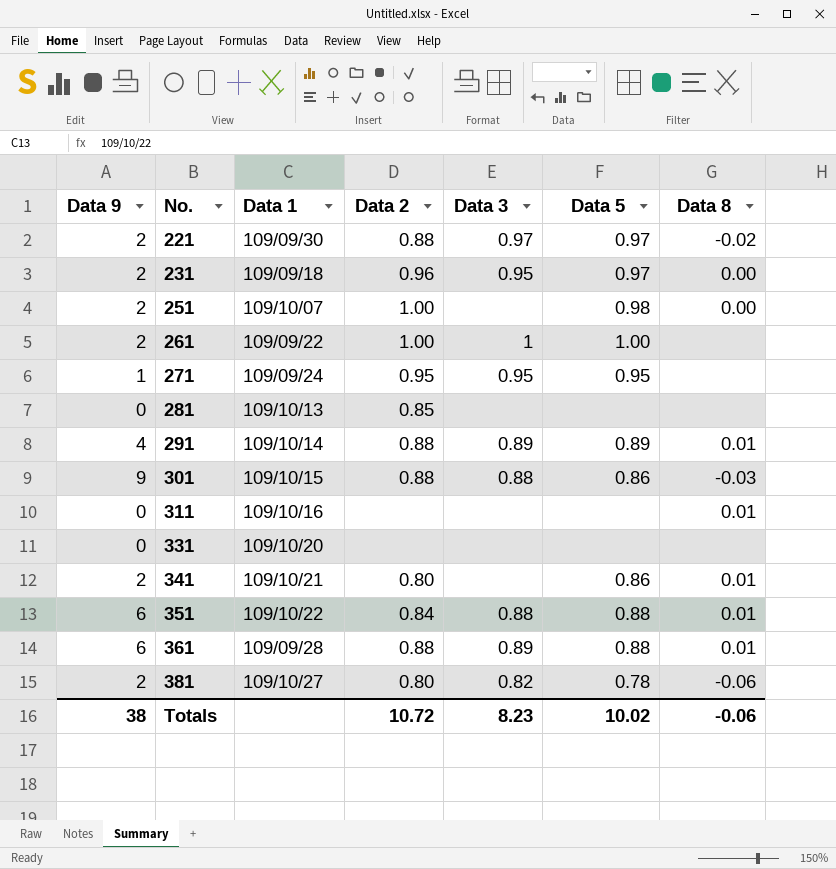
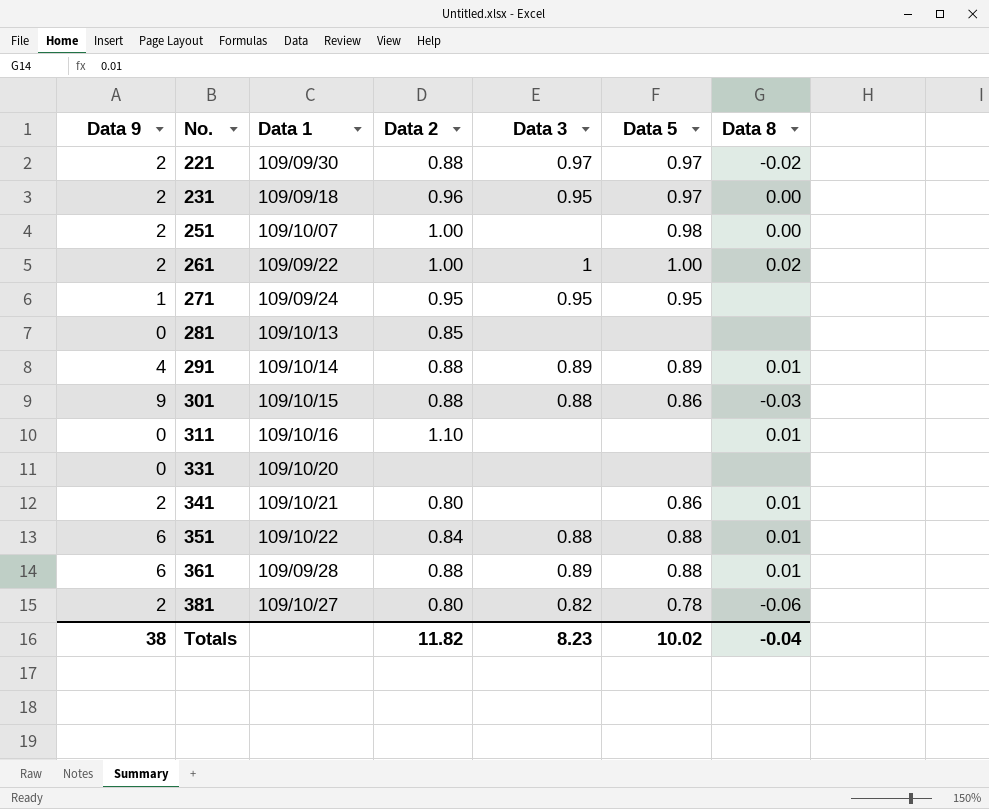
261 | Data 8: none -> 0.02
311 | Data 2: none -> 1.10
Totals | Data 2: 10.72 -> 11.82
Totals | Data 8: -0.06 -> -0.04

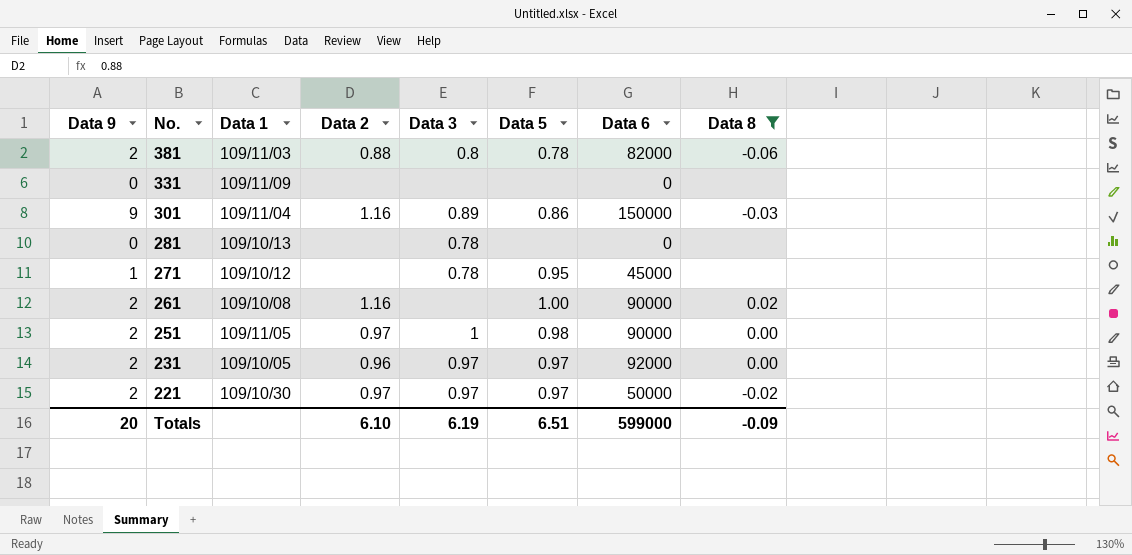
filter: none -> Data 8 != 0.01
row order: No. ascending -> No. descending
column Data 6 | position: none -> 7
381 | Data 1: 109/10/27 -> 109/11/03
381 | Data 2: 0.80 -> 0.88
381 | Data 3: 0.82 -> 0.8
331 | Data 1: 109/10/20 -> 109/11/09
301 | Data 1: 109/10/15 -> 109/11/04
301 | Data 2: 0.88 -> 1.16
301 | Data 3: 0.88 -> 0.89
281 | Data 2: 0.85 -> none
281 | Data 3: none -> 0.78
271 | Data 1: 109/09/24 -> 109/10/12
271 | Data 2: 0.95 -> none
271 | Data 3: 0.95 -> 0.78
261 | Data 1: 109/09/22 -> 109/10/08
261 | Data 2: 1.00 -> 1.16
261 | Data 3: 1 -> none
251 | Data 1: 109/10/07 -> 109/11/05
251 | Data 2: 1.00 -> 0.97
251 | Data 3: none -> 1
231 | Data 1: 109/09/18 -> 109/10/05
231 | Data 3: 0.95 -> 0.97
221 | Data 1: 109/09/30 -> 109/10/30
221 | Data 2: 0.88 -> 0.97
Totals | Data 9: 38 -> 20
Totals | Data 2: 11.82 -> 6.10
Totals | Data 3: 8.23 -> 6.19
Totals | Data 5: 10.02 -> 6.51
Totals | Data 8: -0.04 -> -0.09

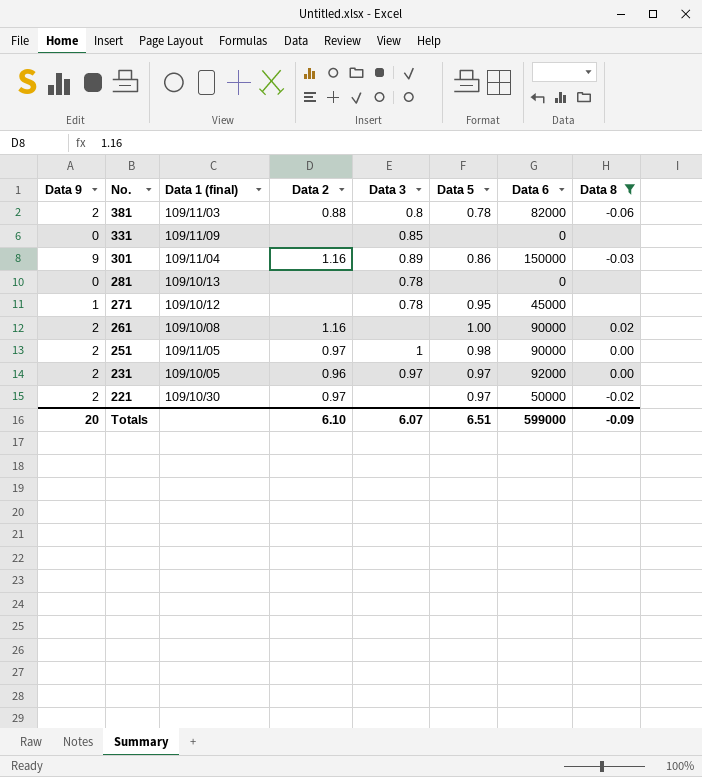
column name: Data 1 -> Data 1 (final)
331 | Data 3: none -> 0.85
221 | Data 3: 0.97 -> none
Totals | Data 3: 6.19 -> 6.07

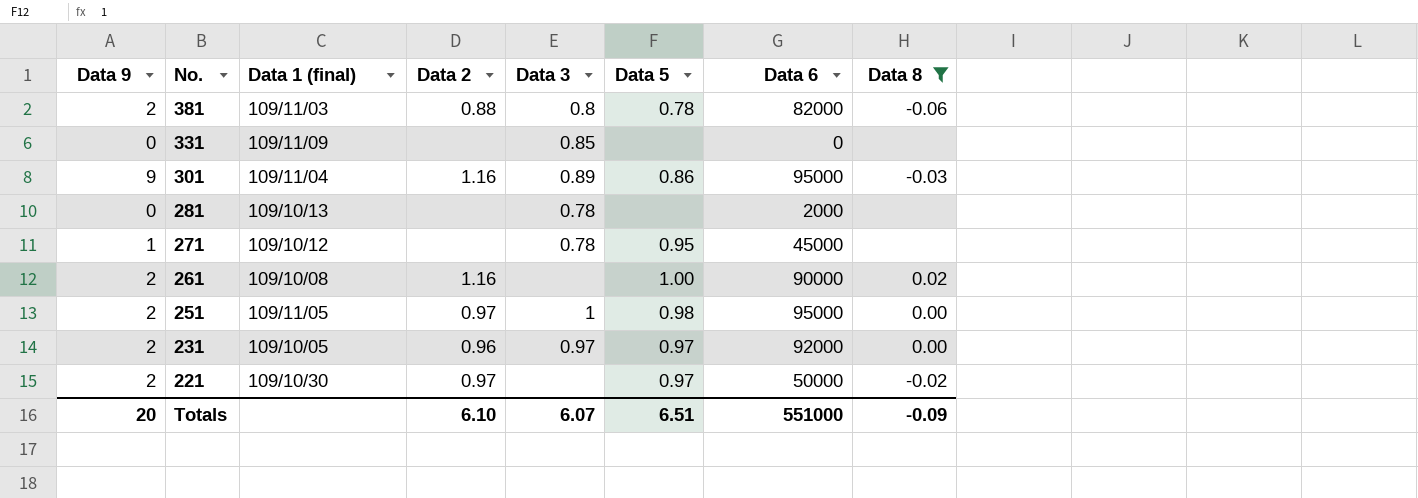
301 | Data 6: 150000 -> 95000
281 | Data 6: 0 -> 2000
251 | Data 6: 90000 -> 95000
Totals | Data 6: 599000 -> 551000

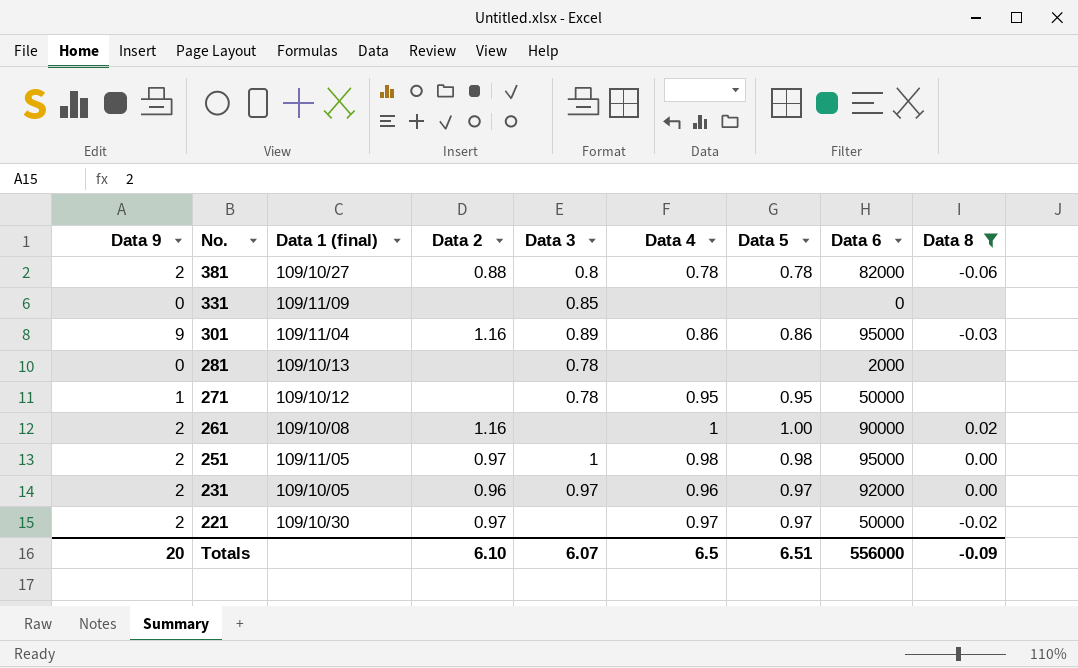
column Data 4 | position: none -> 6
381 | Data 1 (final): 109/11/03 -> 109/10/27
271 | Data 6: 45000 -> 50000
Totals | Data 6: 551000 -> 556000

